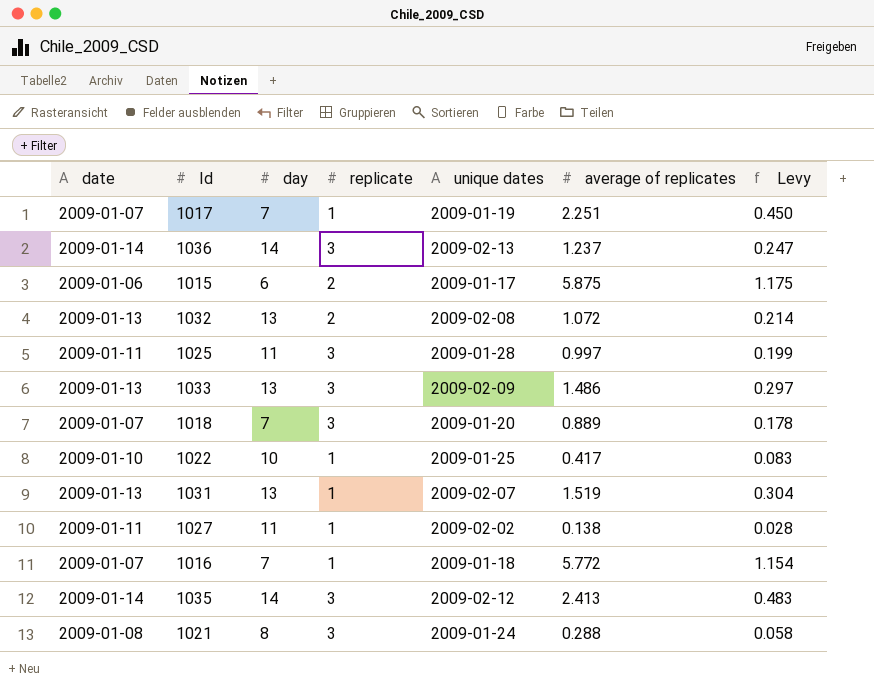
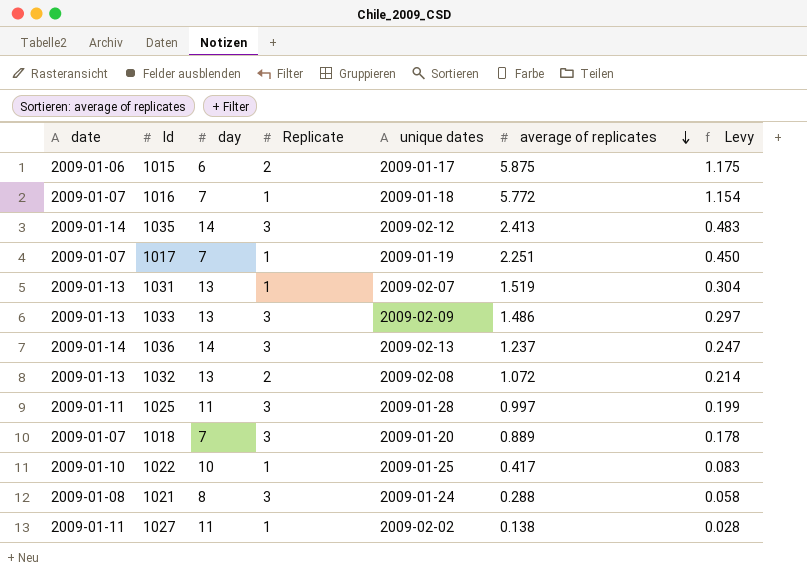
row order: none -> average of replicates descending
column name: replicate -> Replicate

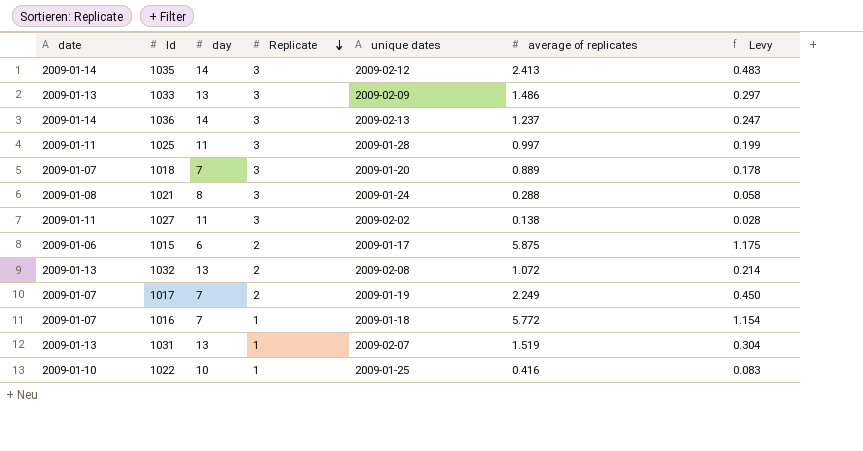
row order: average of replicates descending -> Replicate descending
1027 | Replicate: 1 -> 3
1017 | Replicate: 1 -> 2
1017 | average of replicates: 2.251 -> 2.249
1022 | average of replicates: 0.417 -> 0.416

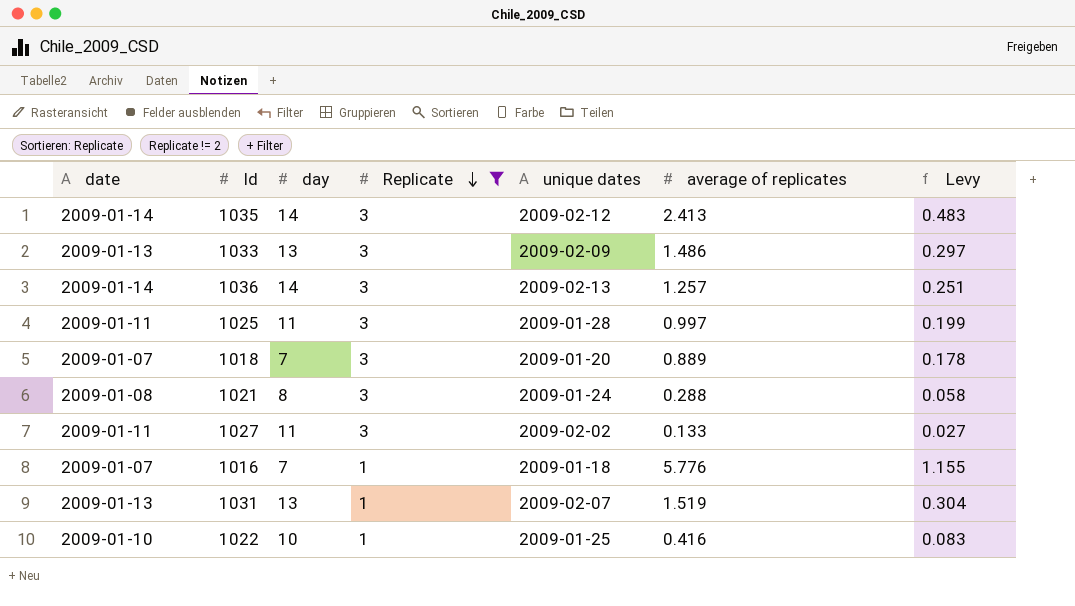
filter: none -> Replicate != 2
1036 | average of replicates: 1.237 -> 1.257
1036 | Levy: 0.247 -> 0.251
1027 | average of replicates: 0.138 -> 0.133
1027 | Levy: 0.028 -> 0.027
1016 | average of replicates: 5.772 -> 5.776
1016 | Levy: 1.154 -> 1.155

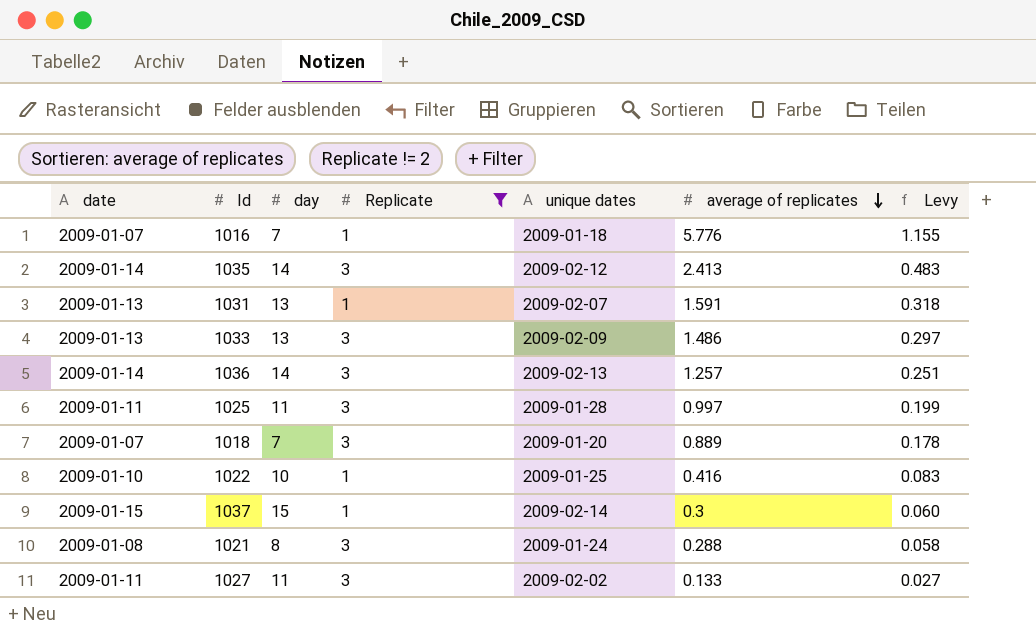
row order: Replicate descending -> average of replicates descending
1031 | average of replicates: 1.519 -> 1.591
1031 | Levy: 0.304 -> 0.318
row 1037: none -> 2009-01-15 | 15 | 1 | 2009-02-14 | 0.3 | 0.060

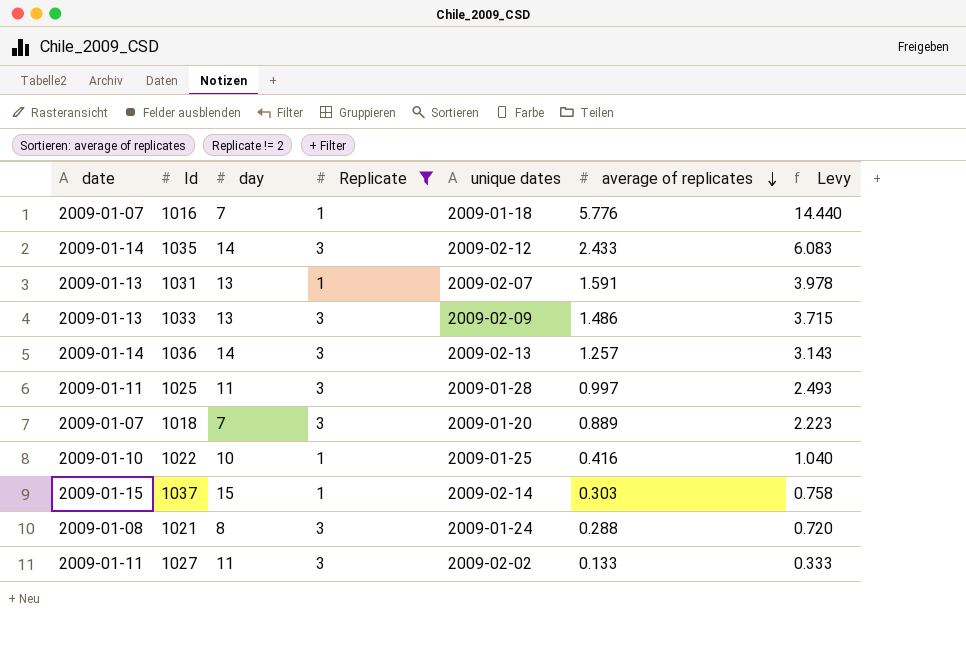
column Levy | formula: [average of replicates] * 0.2 -> [average of replicates] * 2.5
1035 | average of replicates: 2.413 -> 2.433
1037 | average of replicates: 0.3 -> 0.303

